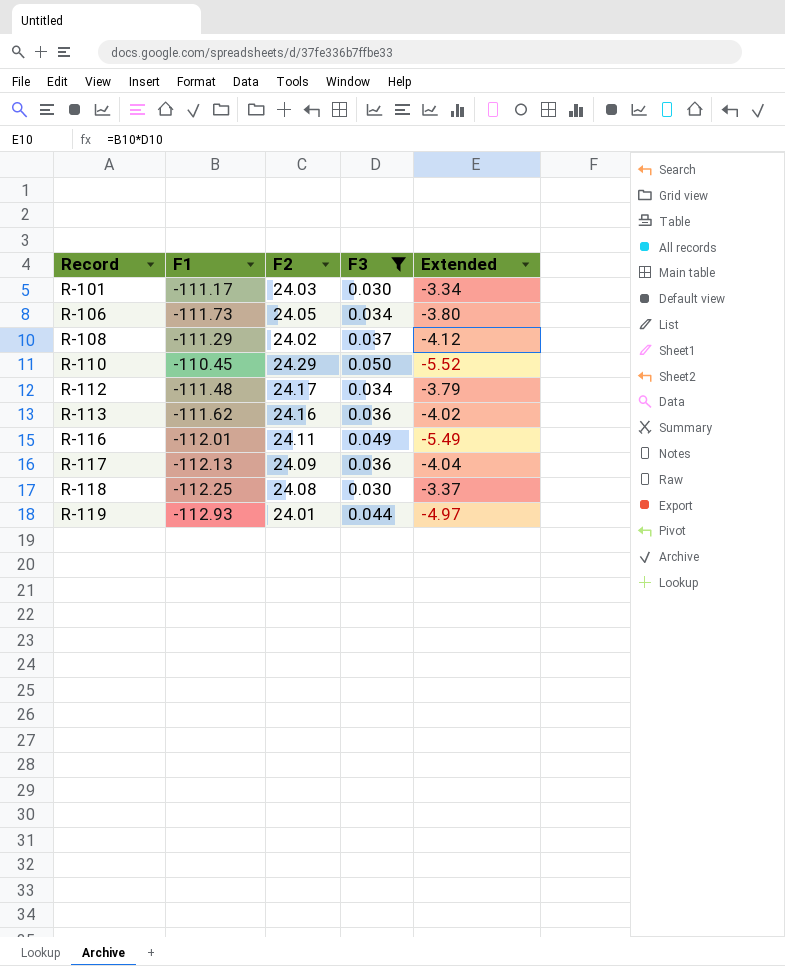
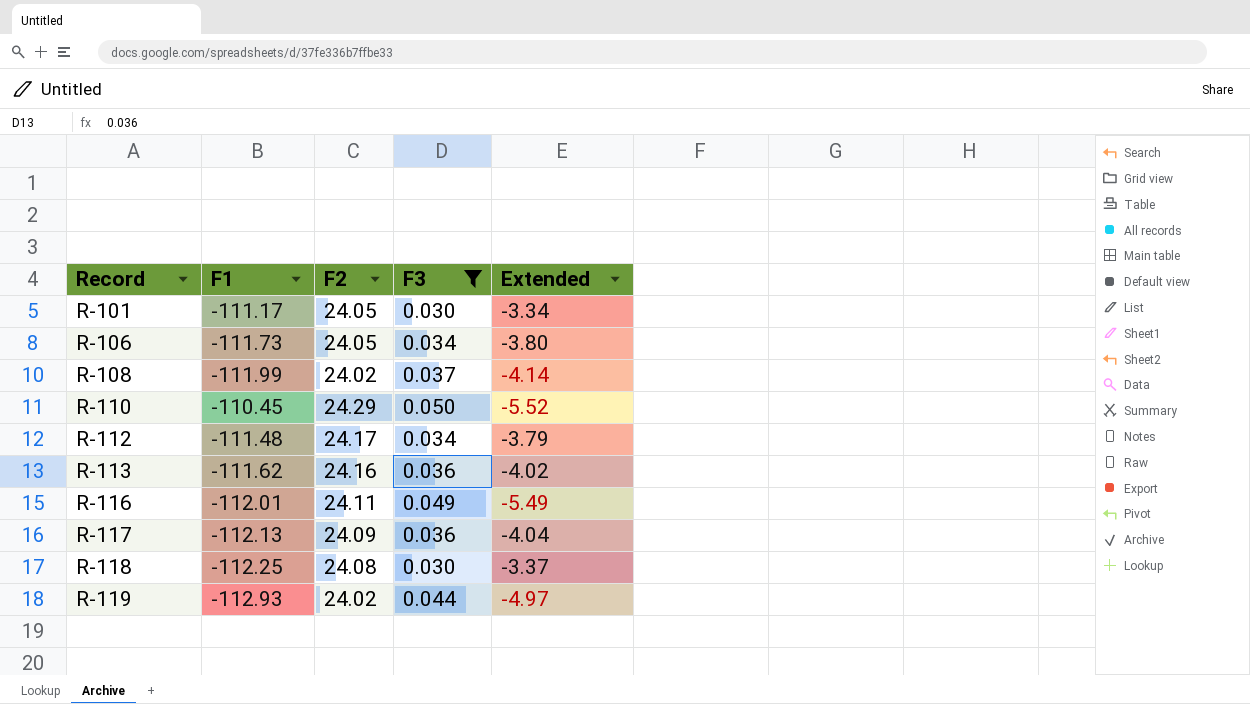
R-101 | F2: 24.03 -> 24.05
R-108 | F1: -111.29 -> -111.99
R-108 | Extended: -4.12 -> -4.14
R-119 | F2: 24.01 -> 24.02

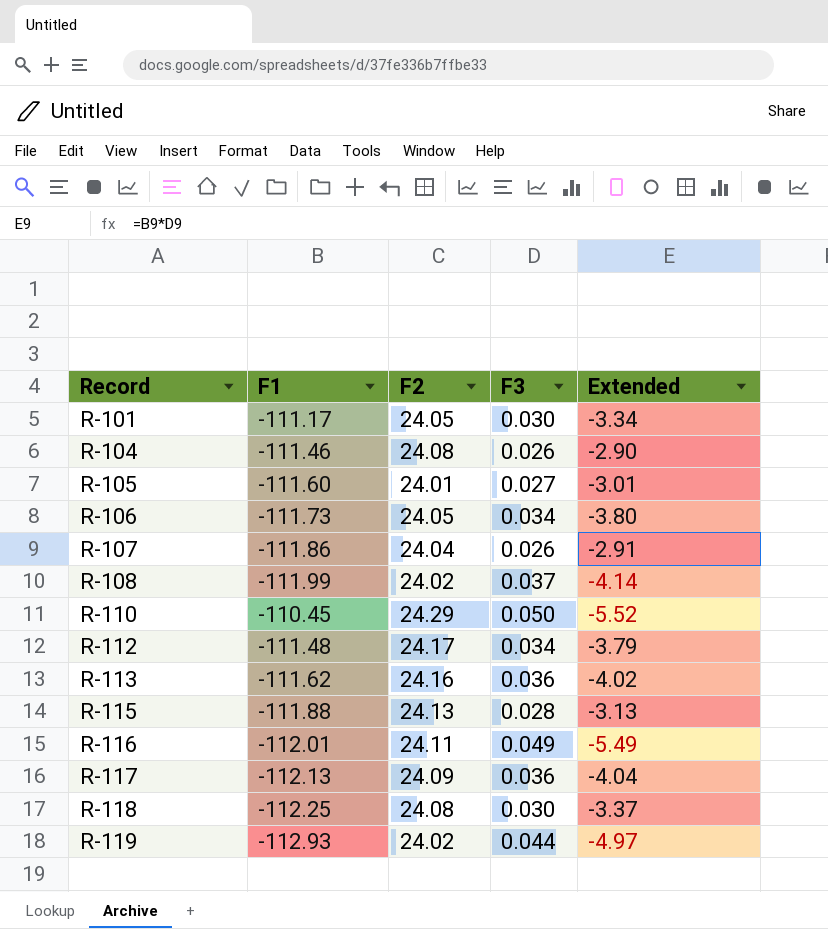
filter: F3 >= 0.030 -> none

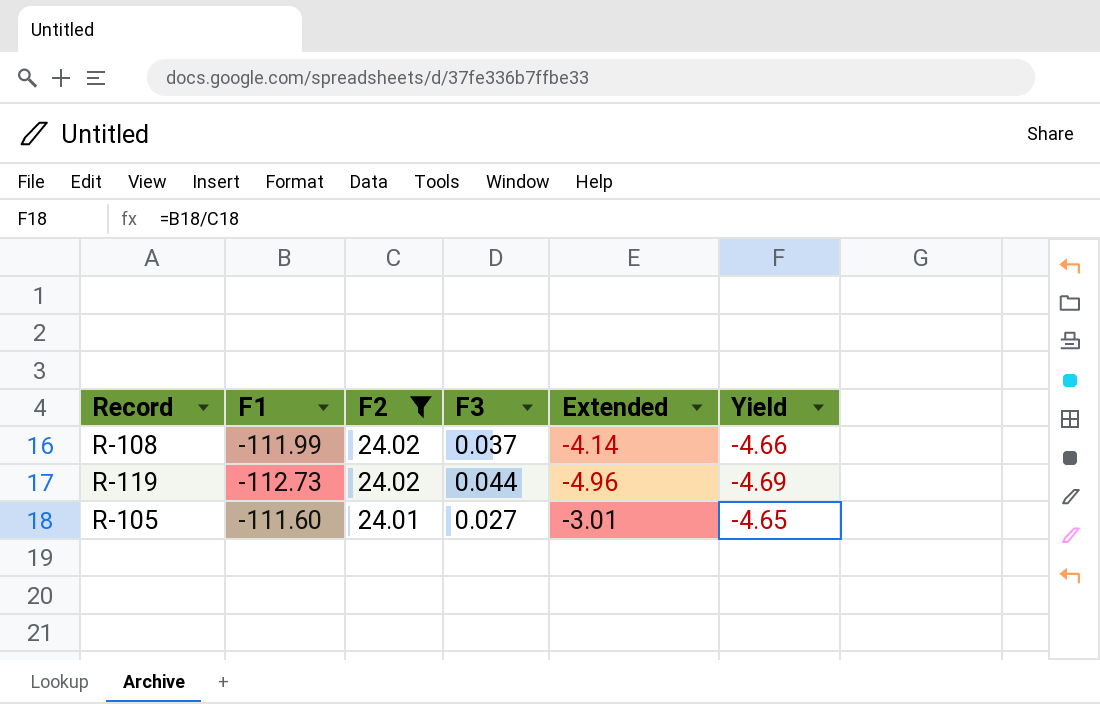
filter: none -> F2 <= 24.02
row order: Record ascending -> F2 descending
column Yield | formula: none -> [F1] / [F2]
R-119 | F1: -112.93 -> -112.73
R-119 | Extended: -4.97 -> -4.96

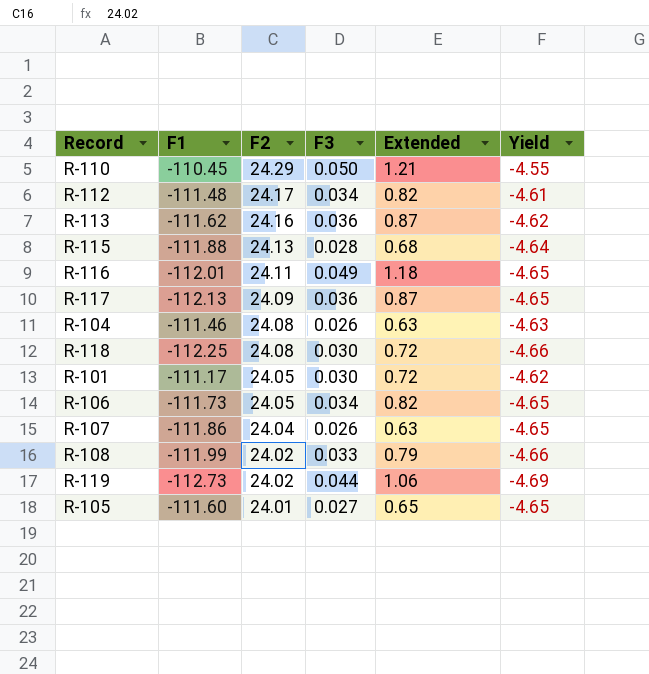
filter: F2 <= 24.02 -> none
column Extended | formula: [F1] * [F3] -> [F2] * [F3]
R-108 | F3: 0.037 -> 0.033

